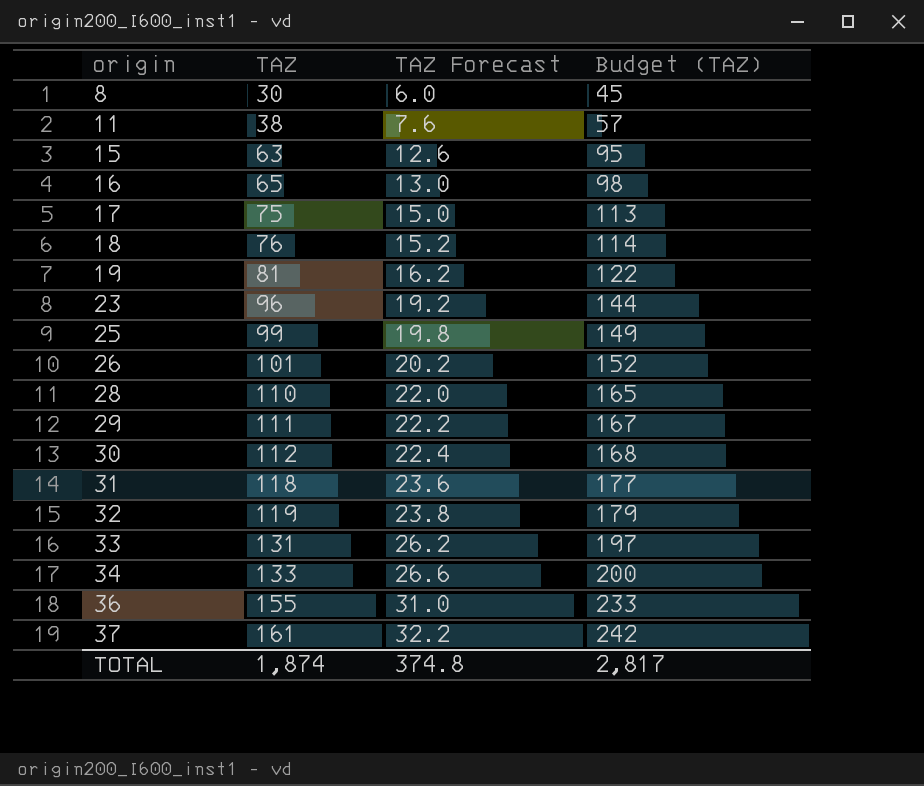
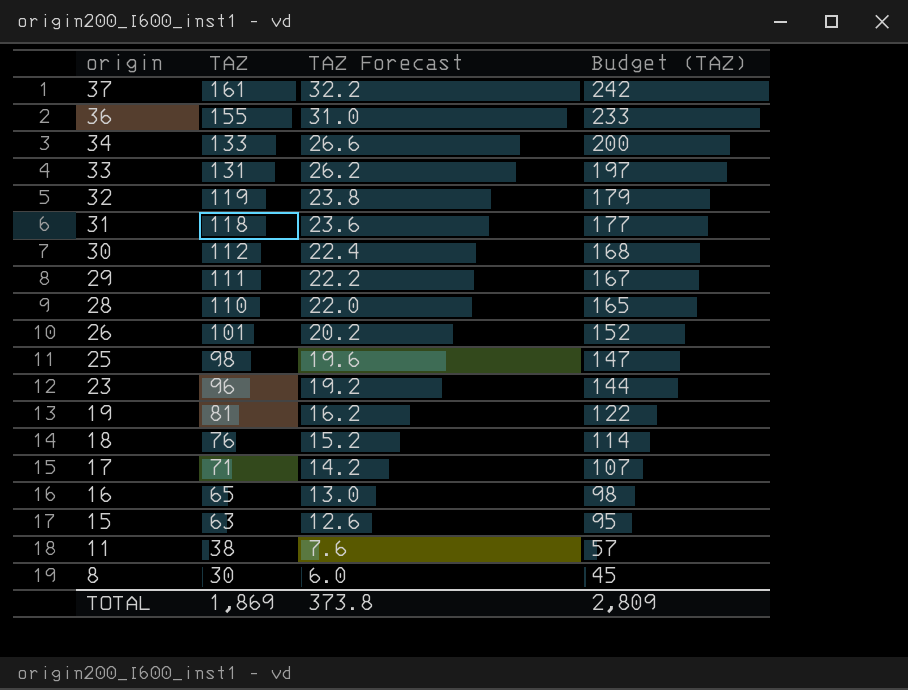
row order: origin ascending -> origin descending
25 | TAZ: 99 -> 98
25 | TAZ Forecast: 19.8 -> 19.6
25 | Budget (TAZ): 149 -> 147
17 | TAZ: 75 -> 71
17 | TAZ Forecast: 15.0 -> 14.2
17 | Budget (TAZ): 113 -> 107
TOTAL | TAZ: 1,874 -> 1,869
TOTAL | TAZ Forecast: 374.8 -> 373.8
TOTAL | Budget (TAZ): 2,817 -> 2,809

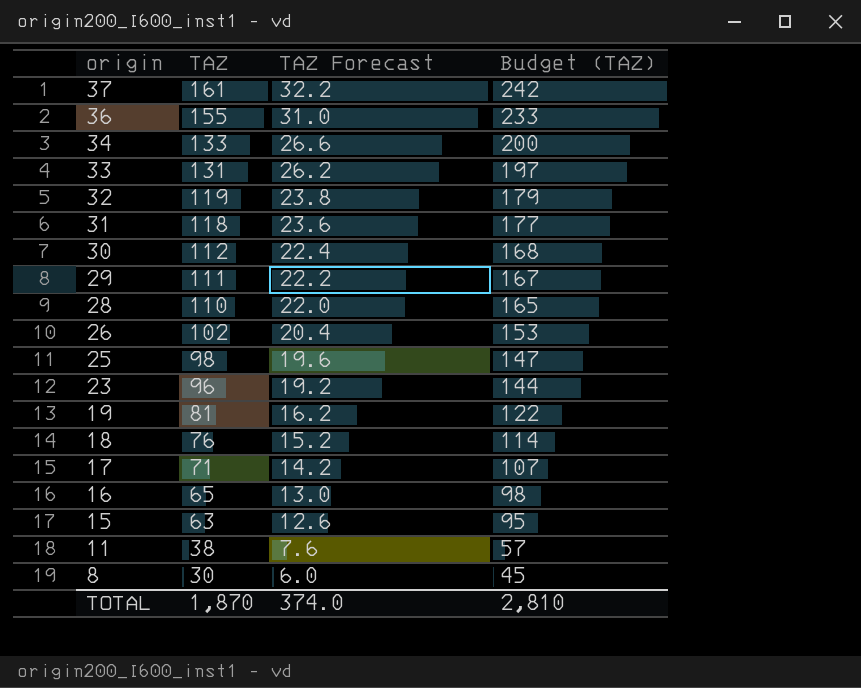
26 | TAZ: 101 -> 102
26 | TAZ Forecast: 20.2 -> 20.4
26 | Budget (TAZ): 152 -> 153
TOTAL | TAZ: 1,869 -> 1,870
TOTAL | TAZ Forecast: 373.8 -> 374.0
TOTAL | Budget (TAZ): 2,809 -> 2,810

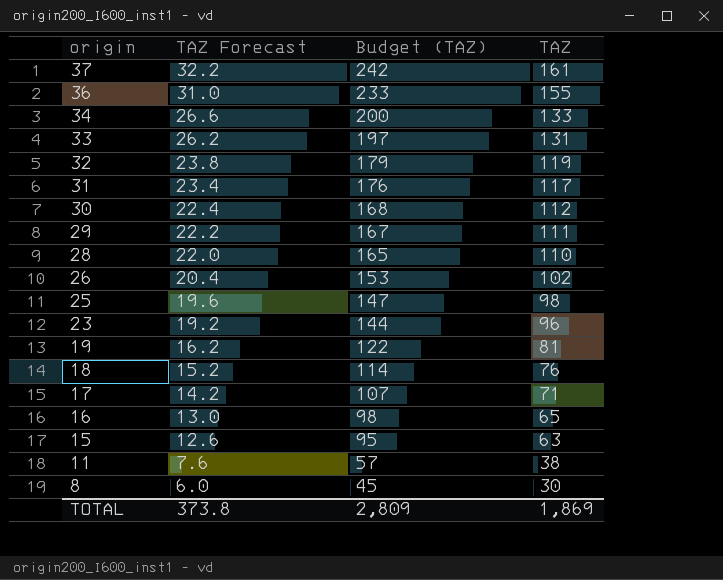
column TAZ | position: 2 -> 4
31 | TAZ Forecast: 23.6 -> 23.4
31 | Budget (TAZ): 177 -> 176
31 | TAZ: 118 -> 117
TOTAL | TAZ Forecast: 374.0 -> 373.8
TOTAL | Budget (TAZ): 2,810 -> 2,809
TOTAL | TAZ: 1,870 -> 1,869

